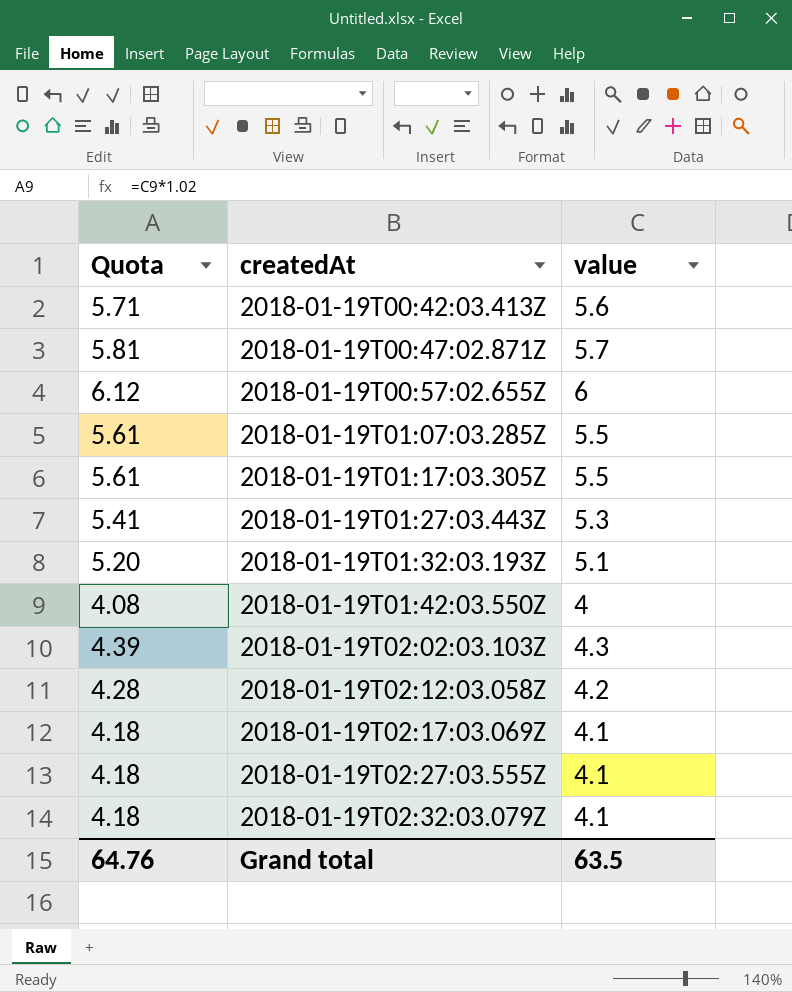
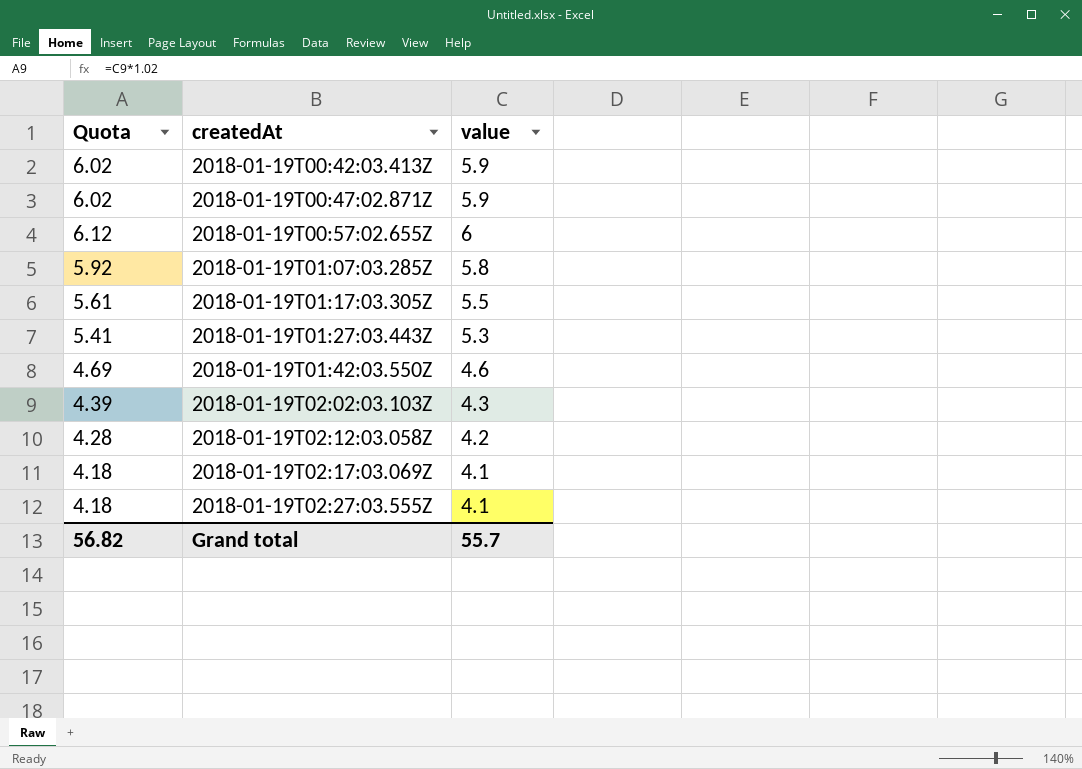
row 2018-01-19T01:32:03.193Z: 5.20 | 5.1 -> none
row 2018-01-19T02:32:03.079Z: 4.18 | 4.1 -> none
2018-01-19T00:42:03.413Z | Quota: 5.71 -> 6.02
2018-01-19T00:42:03.413Z | value: 5.6 -> 5.9
2018-01-19T00:47:02.871Z | Quota: 5.81 -> 6.02
2018-01-19T00:47:02.871Z | value: 5.7 -> 5.9
2018-01-19T01:07:03.285Z | Quota: 5.61 -> 5.92
2018-01-19T01:07:03.285Z | value: 5.5 -> 5.8
2018-01-19T01:42:03.550Z | Quota: 4.08 -> 4.69
2018-01-19T01:42:03.550Z | value: 4 -> 4.6
Grand total | Quota: 64.76 -> 56.82
Grand total | value: 63.5 -> 55.7

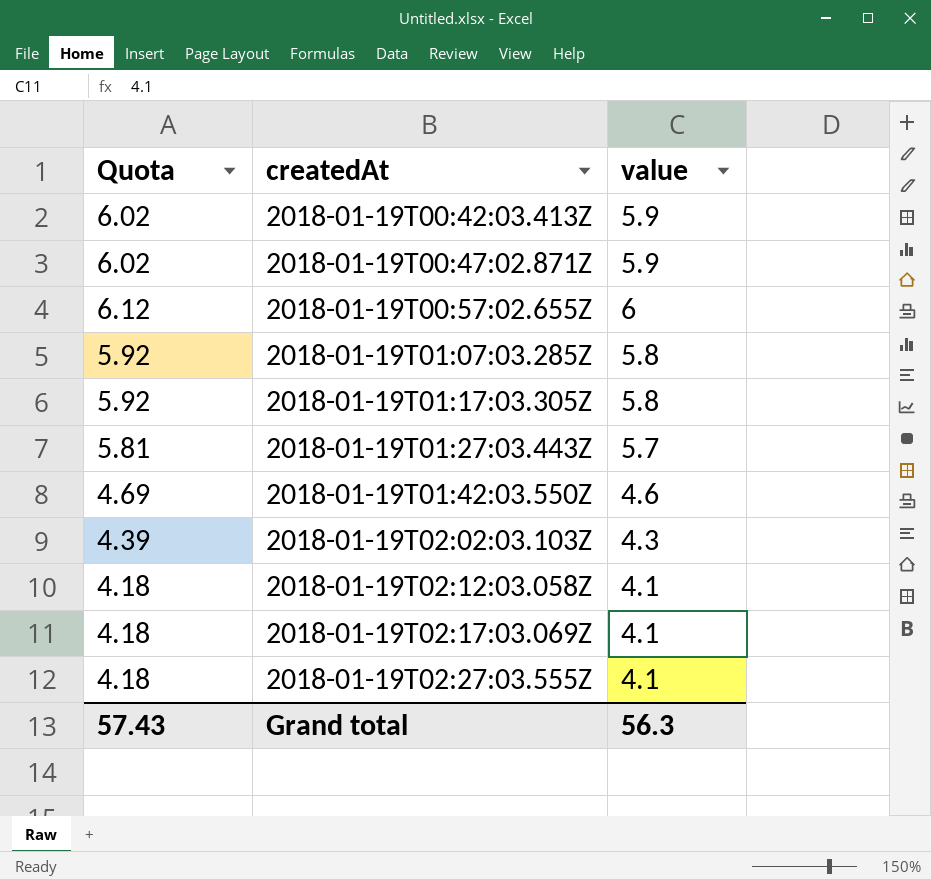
2018-01-19T01:17:03.305Z | Quota: 5.61 -> 5.92
2018-01-19T01:17:03.305Z | value: 5.5 -> 5.8
2018-01-19T01:27:03.443Z | Quota: 5.41 -> 5.81
2018-01-19T01:27:03.443Z | value: 5.3 -> 5.7
2018-01-19T02:12:03.058Z | Quota: 4.28 -> 4.18
2018-01-19T02:12:03.058Z | value: 4.2 -> 4.1
Grand total | Quota: 56.82 -> 57.43
Grand total | value: 55.7 -> 56.3

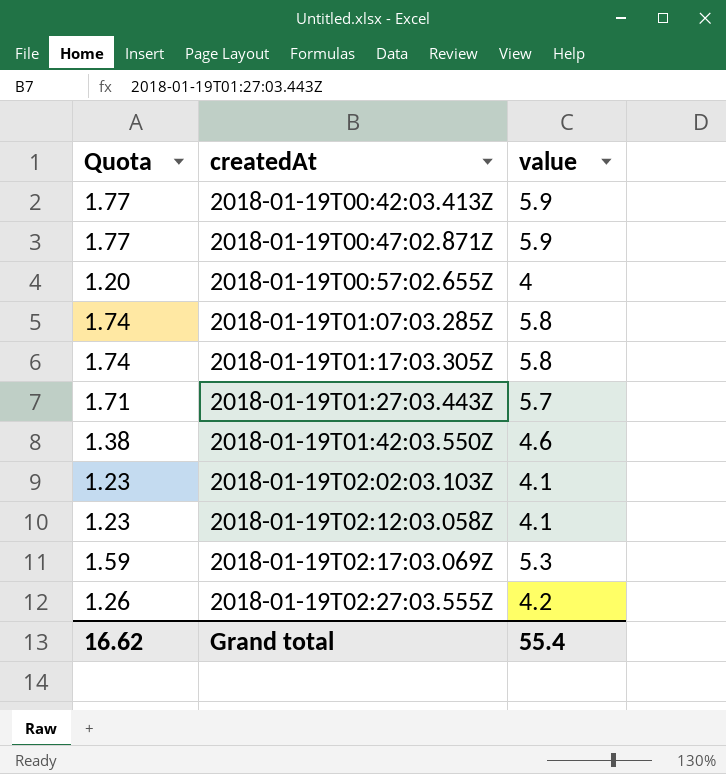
column Quota | formula: [value] * 1.02 -> [value] * 0.3
2018-01-19T00:57:02.655Z | value: 6 -> 4
2018-01-19T02:02:03.103Z | value: 4.3 -> 4.1
2018-01-19T02:17:03.069Z | value: 4.1 -> 5.3
2018-01-19T02:27:03.555Z | value: 4.1 -> 4.2
Grand total | Quota: 57.43 -> 16.62
Grand total | value: 56.3 -> 55.4

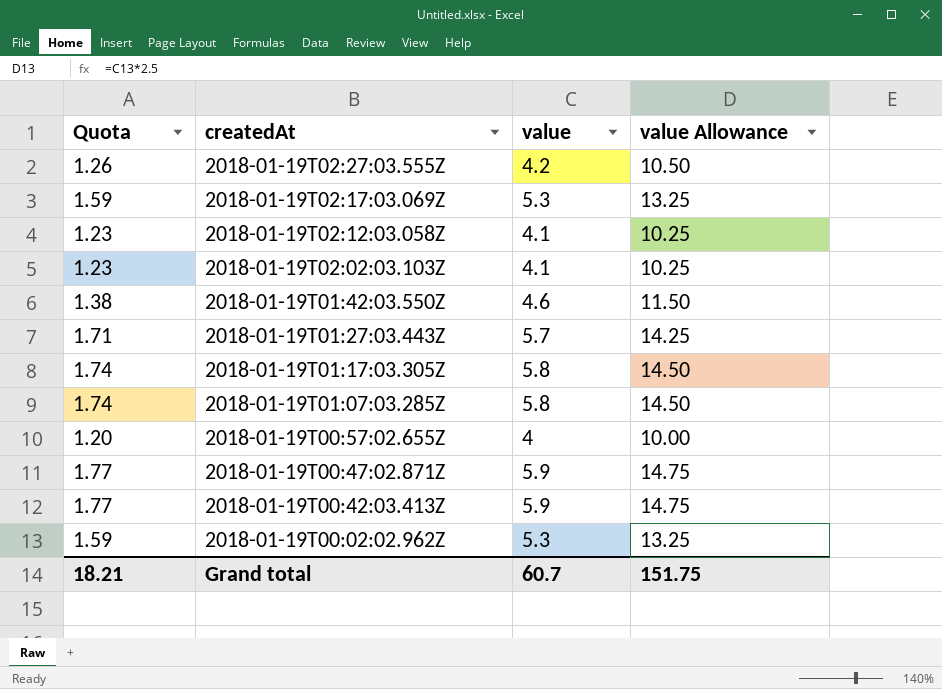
row order: createdAt ascending -> createdAt descending
column value Allowance | formula: none -> [value] * 2.5
row 2018-01-19T00:02:02.962Z: none -> 1.59 | 5.3 | 13.25
Grand total | Quota: 16.62 -> 18.21
Grand total | value: 55.4 -> 60.7

